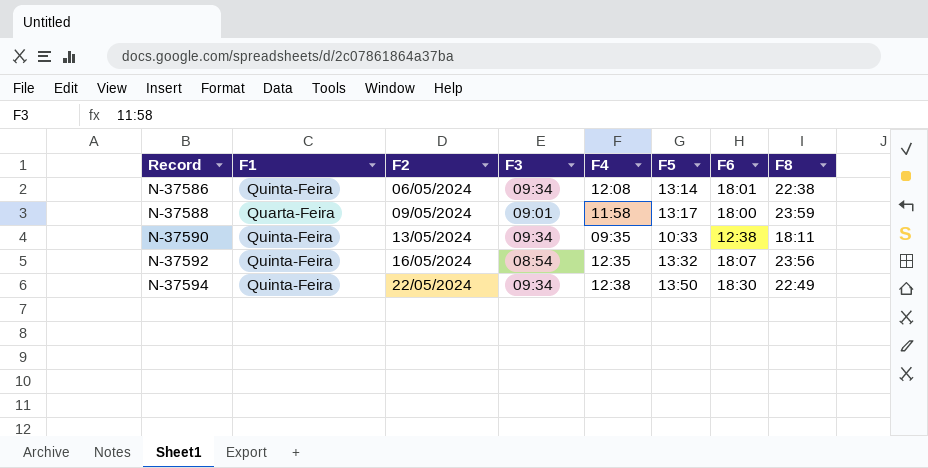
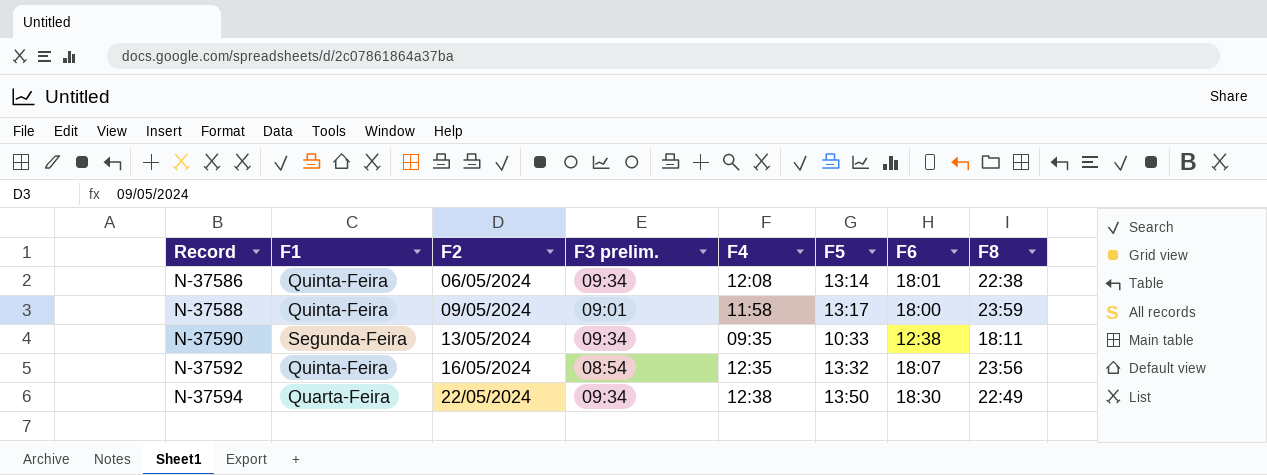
column name: F3 -> F3 prelim.
N-37588 | F1: Quarta-Feira -> Quinta-Feira
N-37590 | F1: Quinta-Feira -> Segunda-Feira
N-37594 | F1: Quinta-Feira -> Quarta-Feira

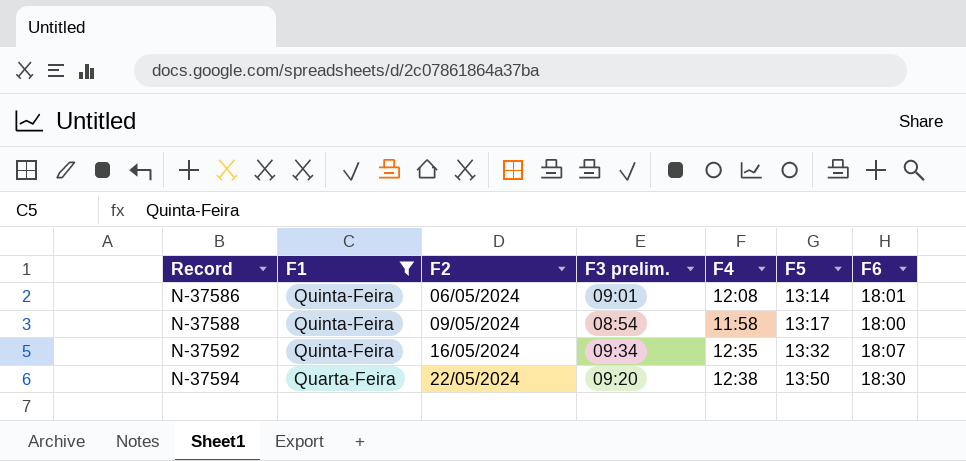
filter: none -> F1 != Segunda-Feira
column F8 | position: 8 -> none
N-37586 | F3 prelim.: 09:34 -> 09:01
N-37588 | F3 prelim.: 09:01 -> 08:54
N-37592 | F3 prelim.: 08:54 -> 09:34
N-37594 | F3 prelim.: 09:34 -> 09:20

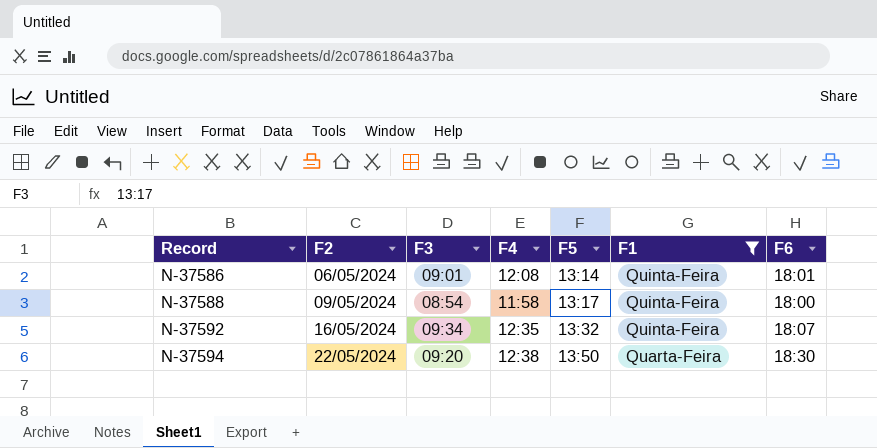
column name: F3 prelim. -> F3
column F1 | position: 2 -> 6

